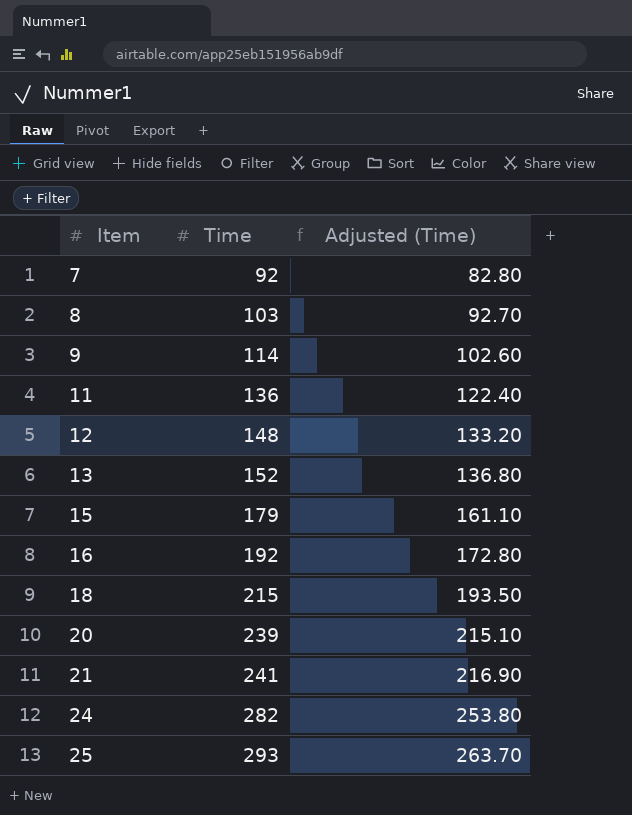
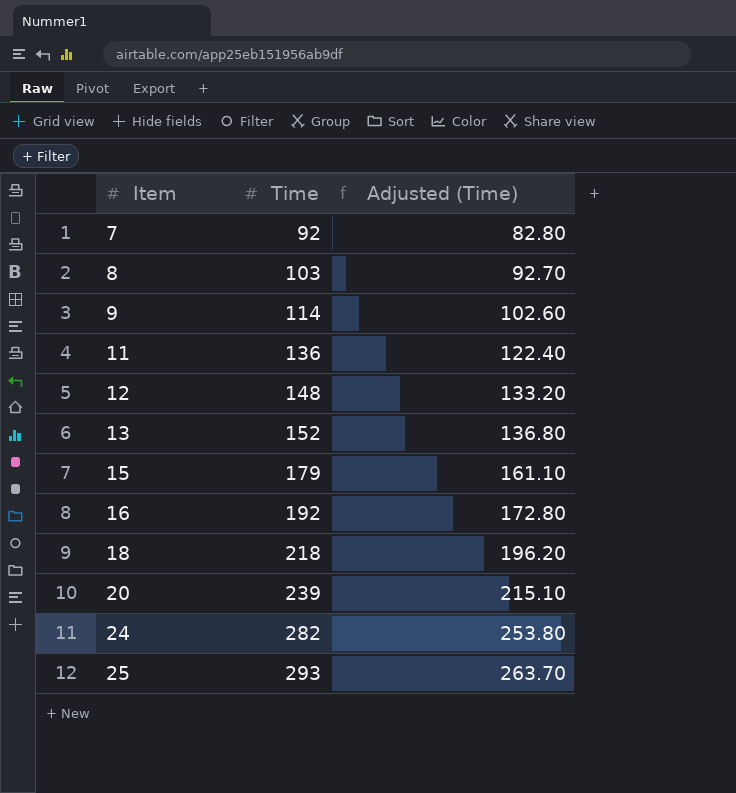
row 21: 241 | 216.90 -> none
18 | Time: 215 -> 218
18 | Adjusted (Time): 193.50 -> 196.20

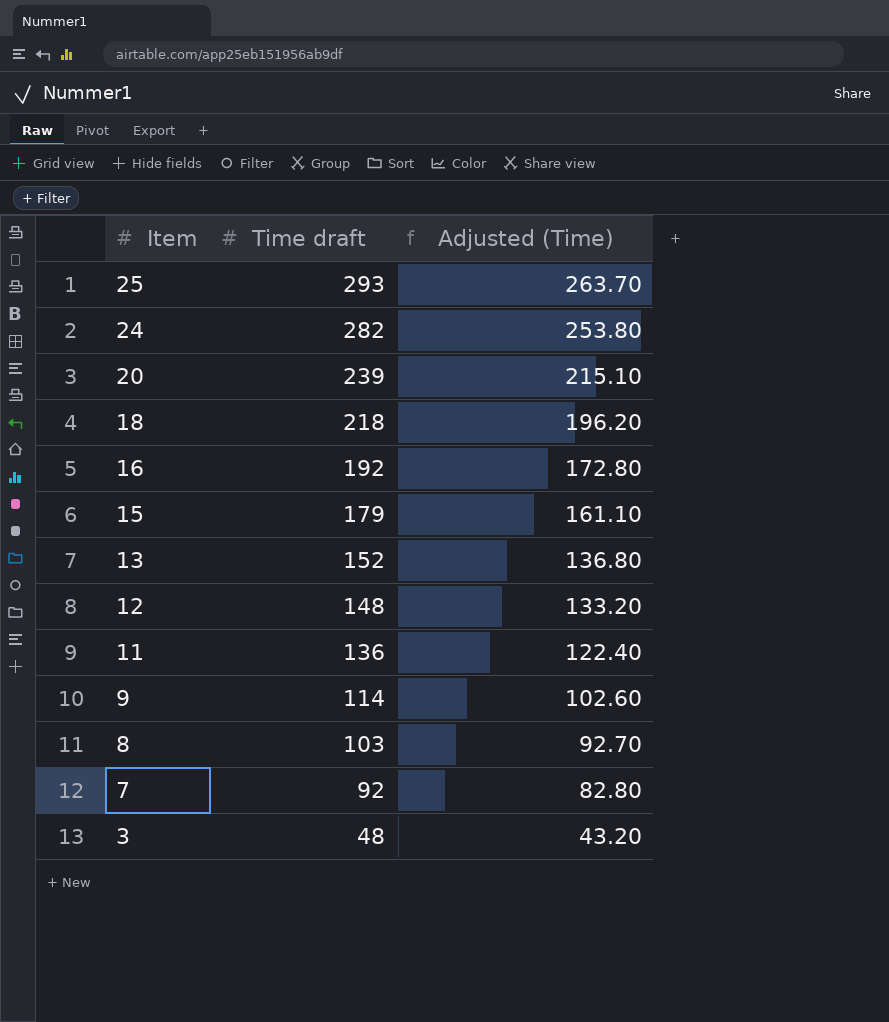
row order: Item ascending -> Item descending
column name: Time -> Time draft
row 3: none -> 48 | 43.20

